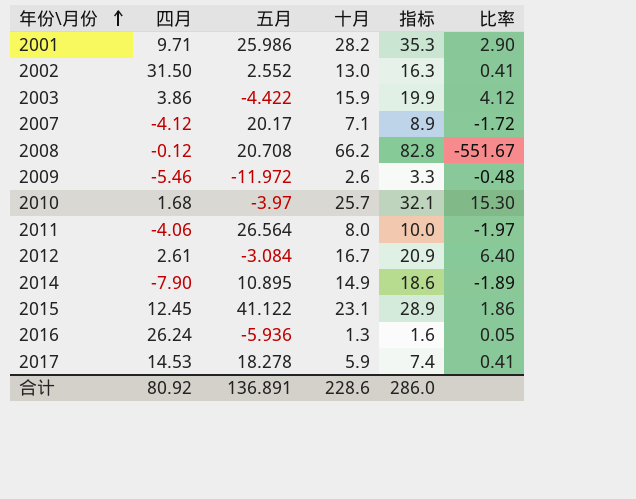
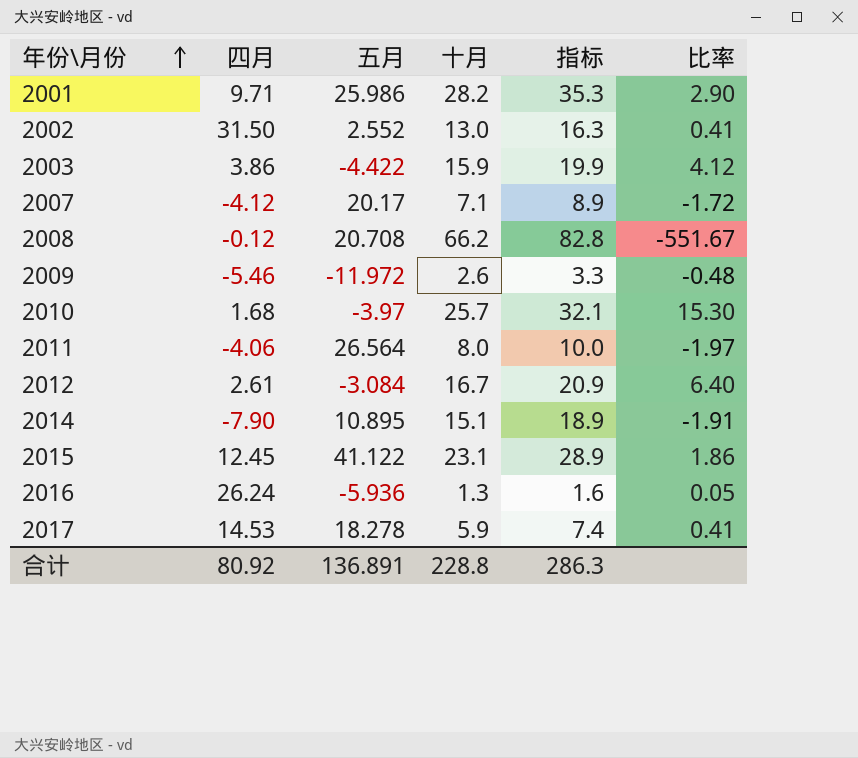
2014 | 十月: 14.9 -> 15.1
2014 | 指标: 18.6 -> 18.9
2014 | 比率: -1.89 -> -1.91
合计 | 十月: 228.6 -> 228.8
合计 | 指标: 286.0 -> 286.3

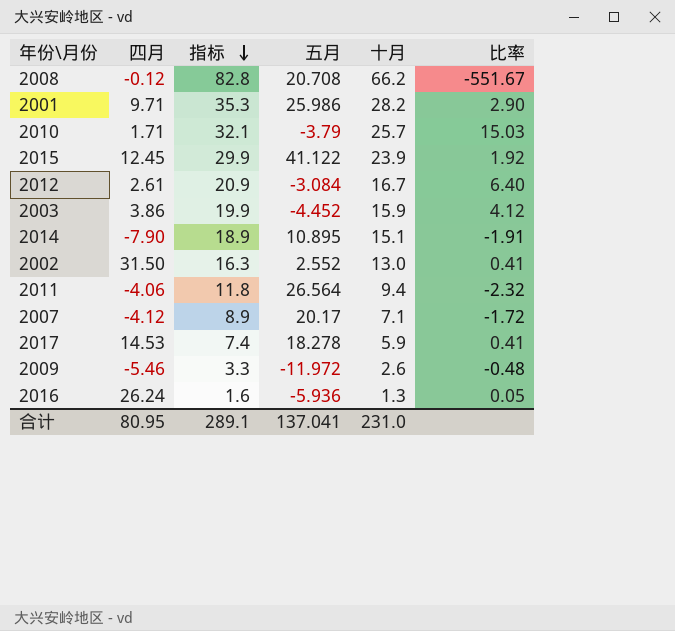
row order: 年份\月份 ascending -> 指标 descending
column 指标 | position: 5 -> 3
2010 | 四月: 1.68 -> 1.71
2010 | 五月: -3.97 -> -3.79
2010 | 比率: 15.30 -> 15.03
2015 | 指标: 28.9 -> 29.9
2015 | 十月: 23.1 -> 23.9
2015 | 比率: 1.86 -> 1.92
2003 | 五月: -4.422 -> -4.452
2011 | 指标: 10.0 -> 11.8
2011 | 十月: 8.0 -> 9.4
2011 | 比率: -1.97 -> -2.32
合计 | 四月: 80.92 -> 80.95
合计 | 指标: 286.3 -> 289.1
合计 | 五月: 136.891 -> 137.041
合计 | 十月: 228.8 -> 231.0

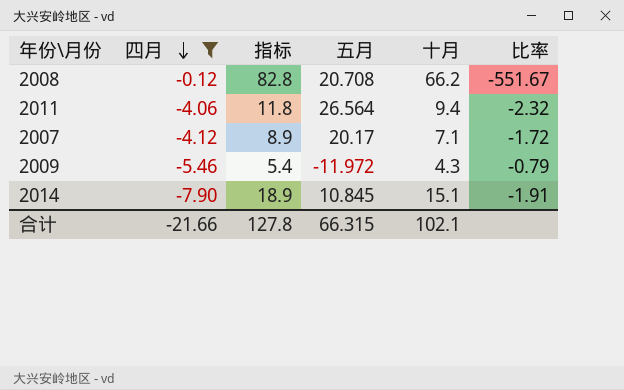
filter: none -> 四月 <= -0.12
row order: 指标 descending -> 四月 descending
2009 | 指标: 3.3 -> 5.4
2009 | 十月: 2.6 -> 4.3
2009 | 比率: -0.48 -> -0.79
2014 | 五月: 10.895 -> 10.845
合计 | 四月: 80.95 -> -21.66
合计 | 指标: 289.1 -> 127.8
合计 | 五月: 137.041 -> 66.315
合计 | 十月: 231.0 -> 102.1

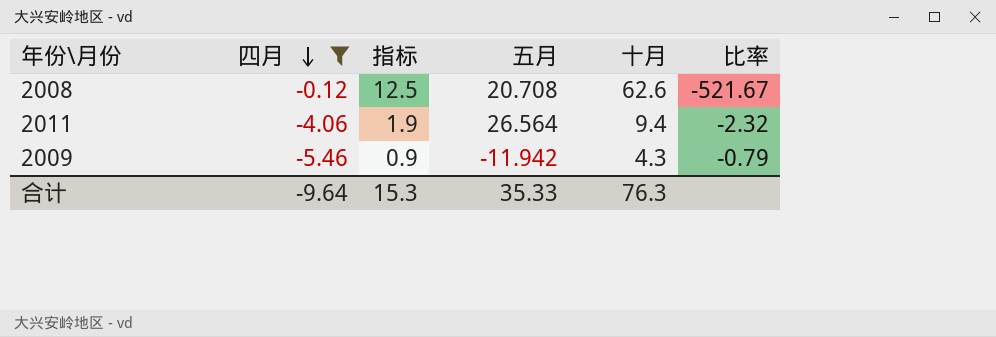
column 指标 | formula: [十月] * 1.25 -> [十月] * 0.2
row 2007: -4.12 | 8.9 | 20.17 | 7.1 | -1.72 -> none
row 2014: -7.90 | 18.9 | 10.845 | 15.1 | -1.91 -> none
2008 | 十月: 66.2 -> 62.6
2008 | 比率: -551.67 -> -521.67
2009 | 五月: -11.972 -> -11.942
合计 | 四月: -21.66 -> -9.64
合计 | 指标: 127.8 -> 15.3
合计 | 五月: 66.315 -> 35.33
合计 | 十月: 102.1 -> 76.3

